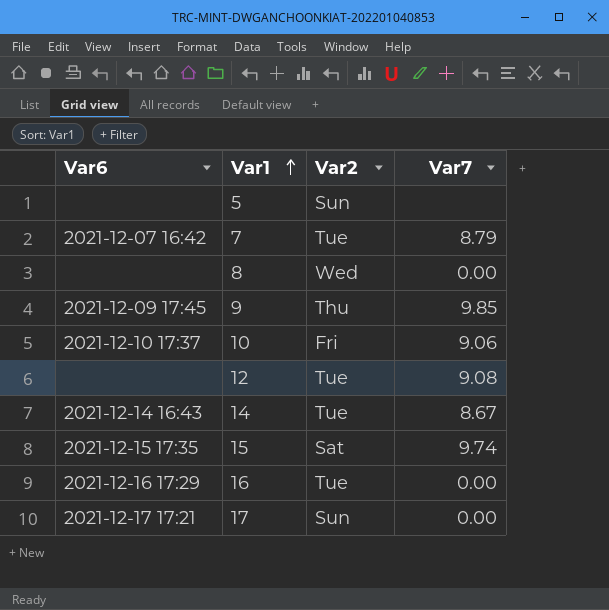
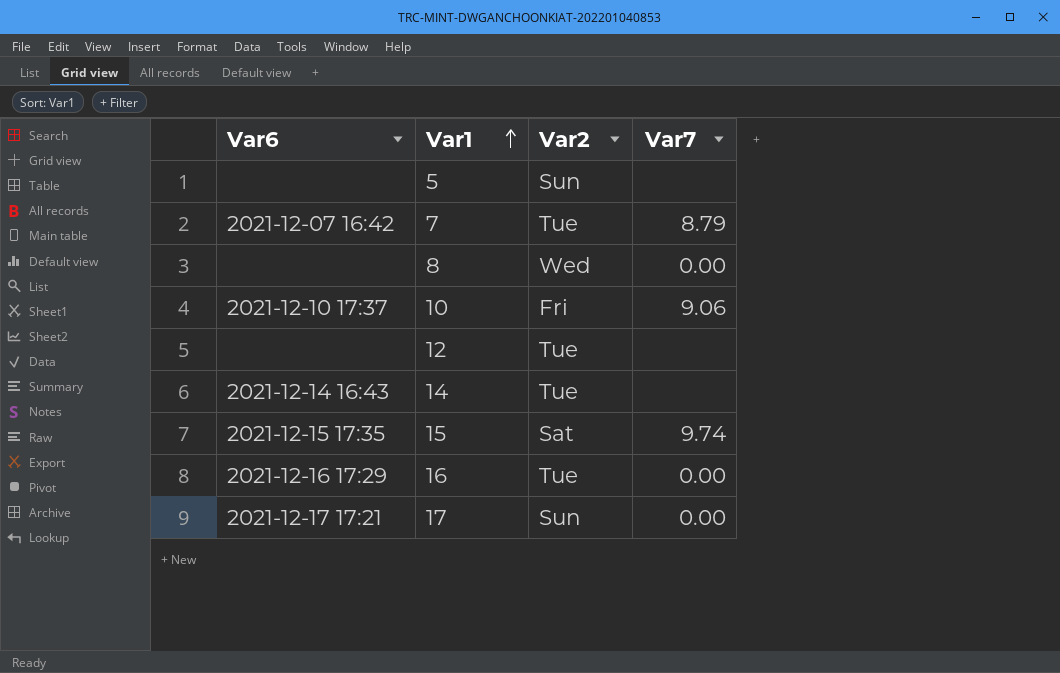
row 9: 2021-12-09 17:45 | Thu | 9.85 -> none
12 | Var7: 9.08 -> none
14 | Var7: 8.67 -> none

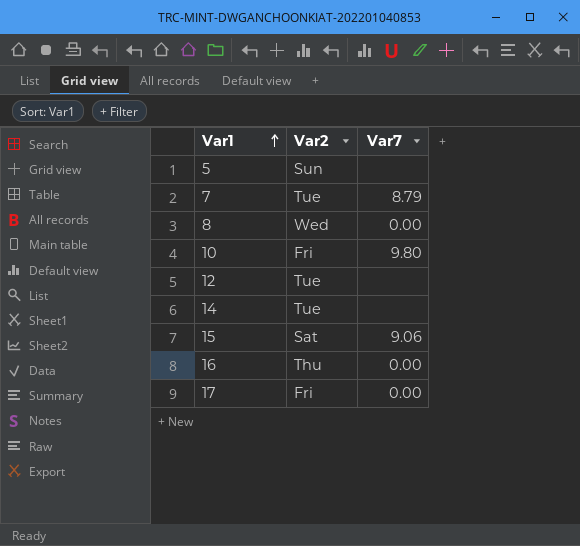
column Var6 | position: 1 -> none
10 | Var7: 9.06 -> 9.80
15 | Var7: 9.74 -> 9.06
16 | Var2: Tue -> Thu
17 | Var2: Sun -> Fri

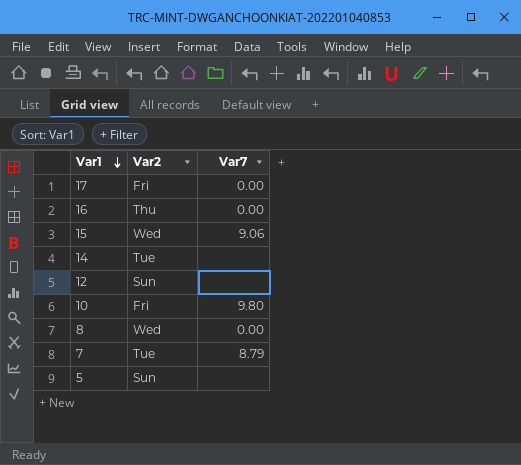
row order: Var1 ascending -> Var1 descending
15 | Var2: Sat -> Wed
12 | Var2: Tue -> Sun

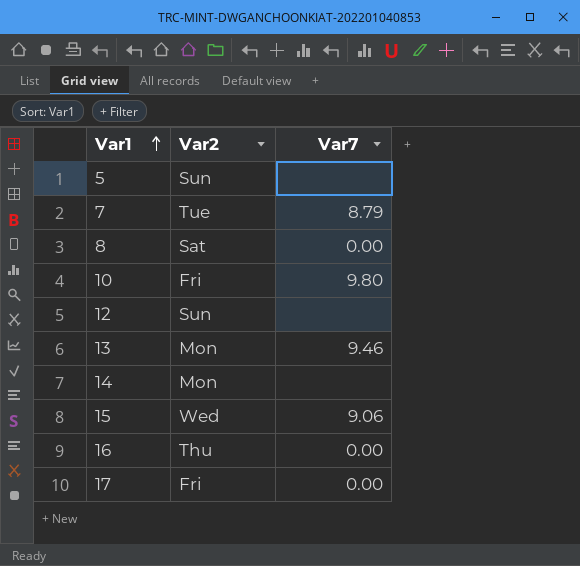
row order: Var1 descending -> Var1 ascending
8 | Var2: Wed -> Sat
row 13: none -> Mon | 9.46
14 | Var2: Tue -> Mon

